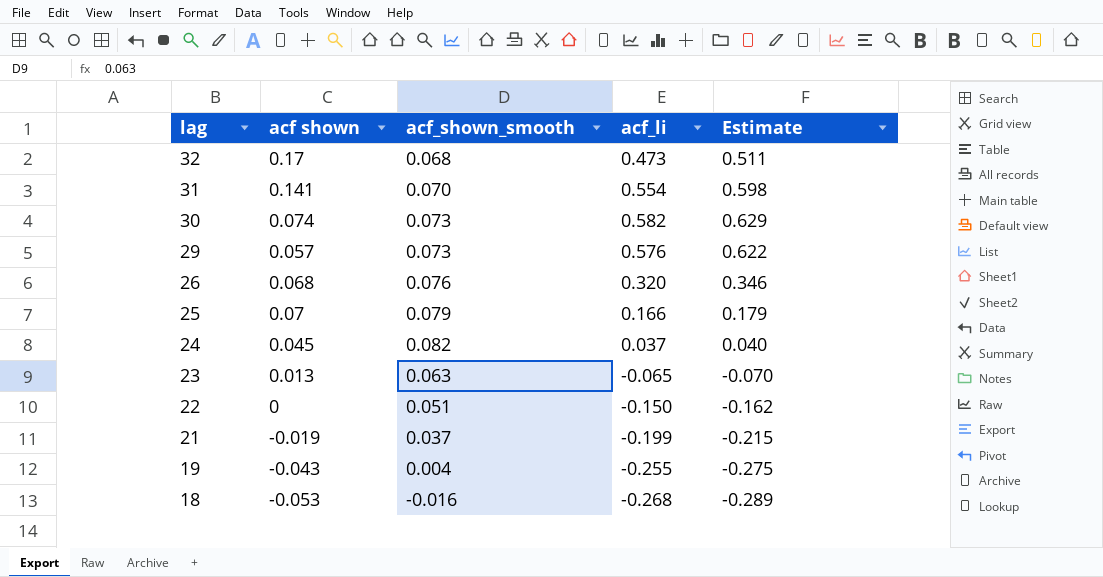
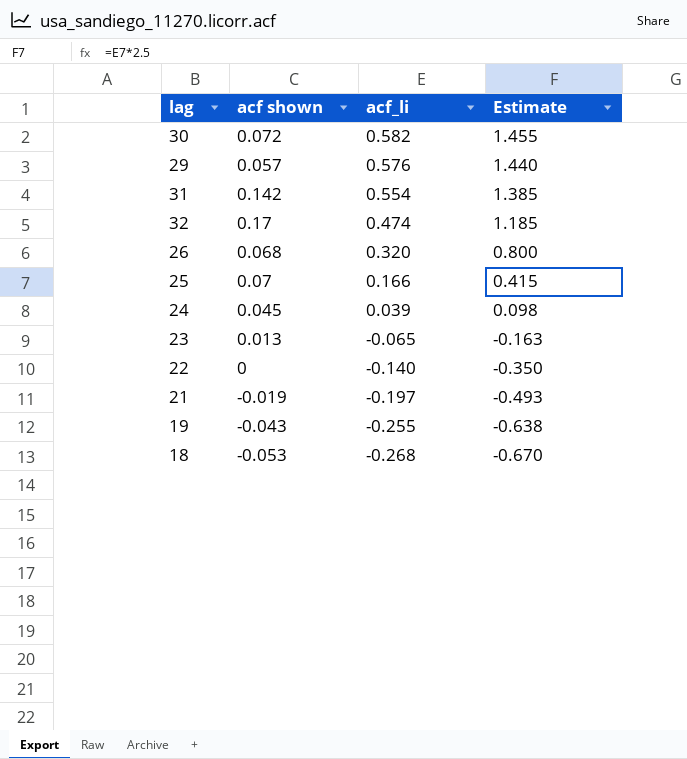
row order: lag descending -> acf_li descending
column acf_shown_smooth | position: 3 -> none
column Estimate | formula: [acf_li] * 1.08 -> [acf_li] * 2.5
30 | acf shown: 0.074 -> 0.072
31 | acf shown: 0.141 -> 0.142
32 | acf_li: 0.473 -> 0.474
24 | acf_li: 0.037 -> 0.039
22 | acf_li: -0.150 -> -0.140
21 | acf_li: -0.199 -> -0.197

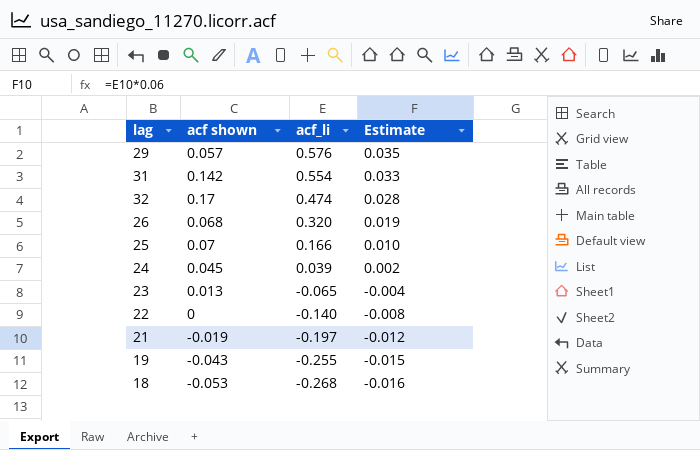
column Estimate | formula: [acf_li] * 2.5 -> [acf_li] * 0.06
row 30: 0.072 | 0.582 | 1.455 -> none

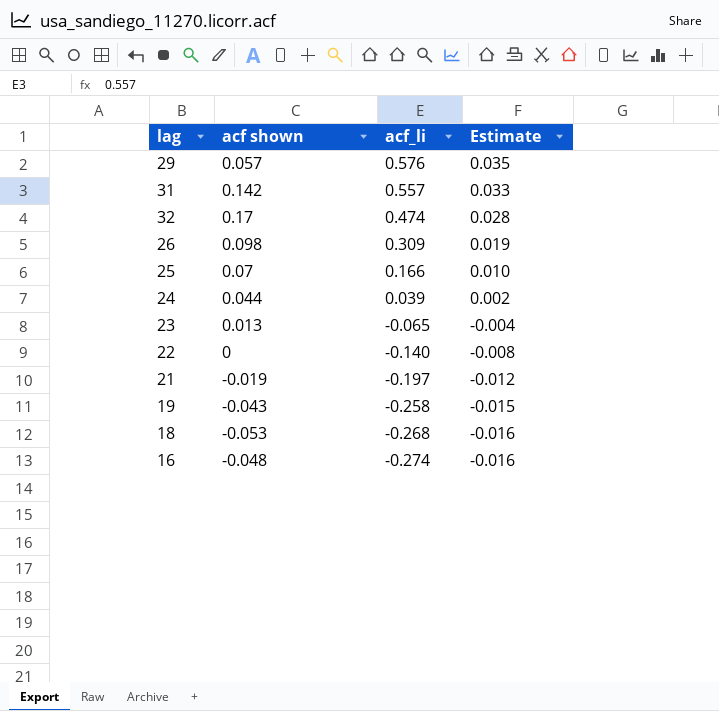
31 | acf_li: 0.554 -> 0.557
26 | acf shown: 0.068 -> 0.098
26 | acf_li: 0.320 -> 0.309
24 | acf shown: 0.045 -> 0.044
19 | acf_li: -0.255 -> -0.258
row 16: none -> -0.048 | -0.274 | -0.016

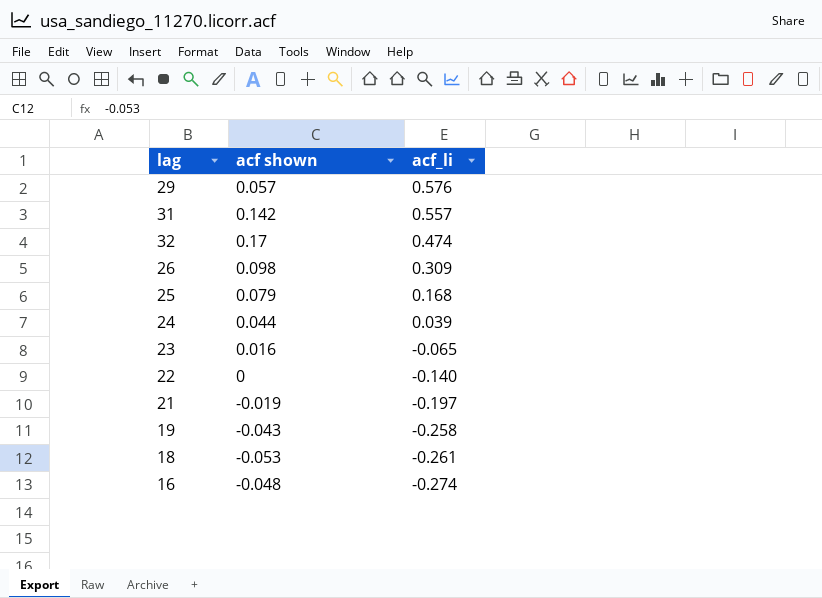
column Estimate | formula: [acf_li] * 0.06 -> none
25 | acf shown: 0.07 -> 0.079
25 | acf_li: 0.166 -> 0.168
23 | acf shown: 0.013 -> 0.016
18 | acf_li: -0.268 -> -0.261

